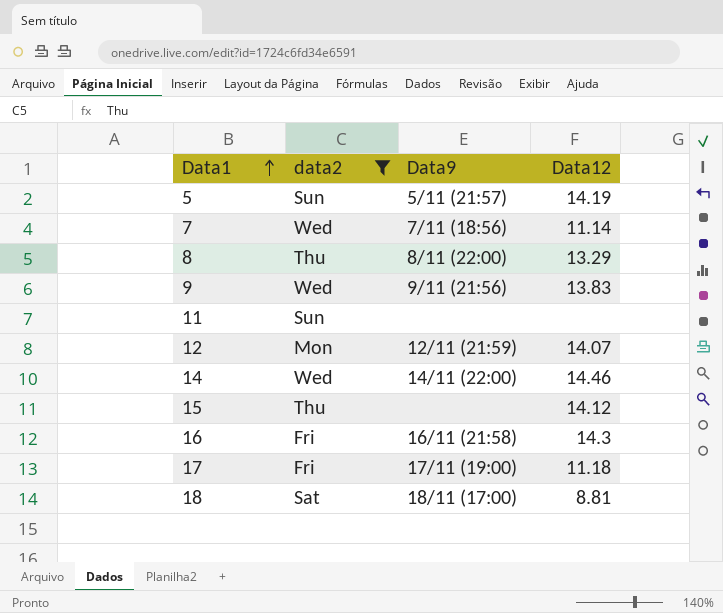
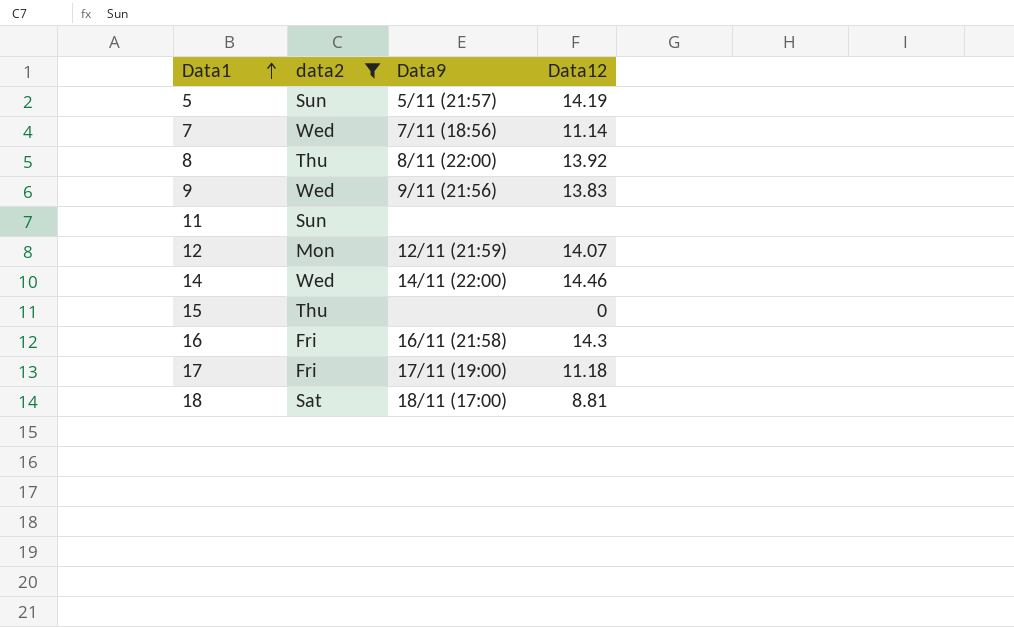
8 | Data12: 13.29 -> 13.92
15 | Data12: 14.12 -> 0

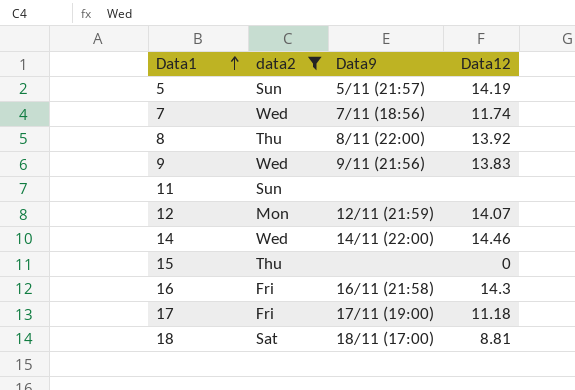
7 | Data12: 11.14 -> 11.74

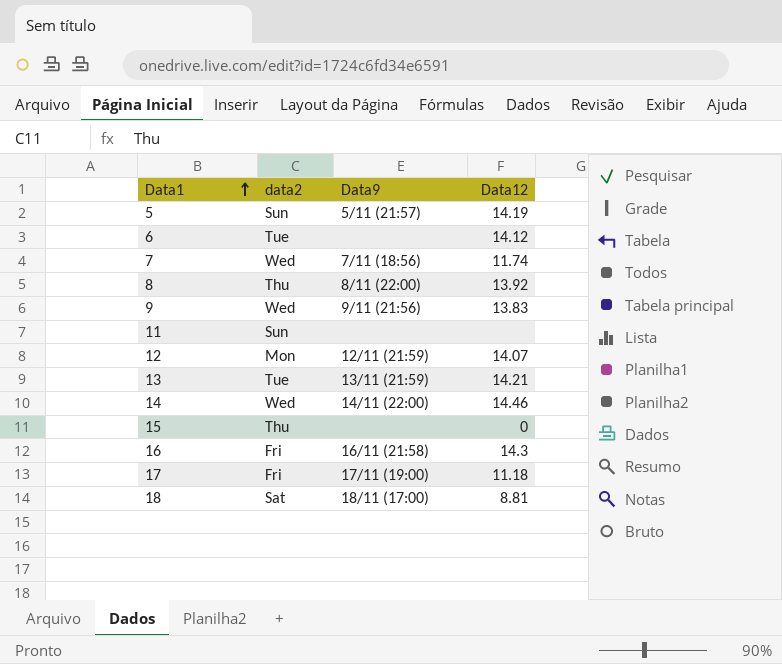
filter: data2 != Tue -> none

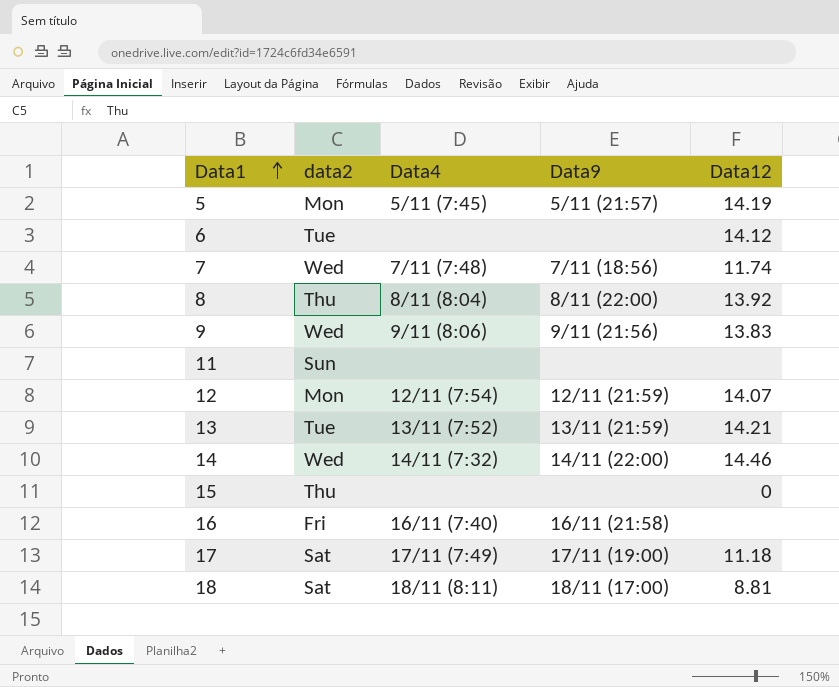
column Data4 | position: none -> 3
5 | data2: Sun -> Mon
16 | Data12: 14.3 -> none
17 | data2: Fri -> Sat

